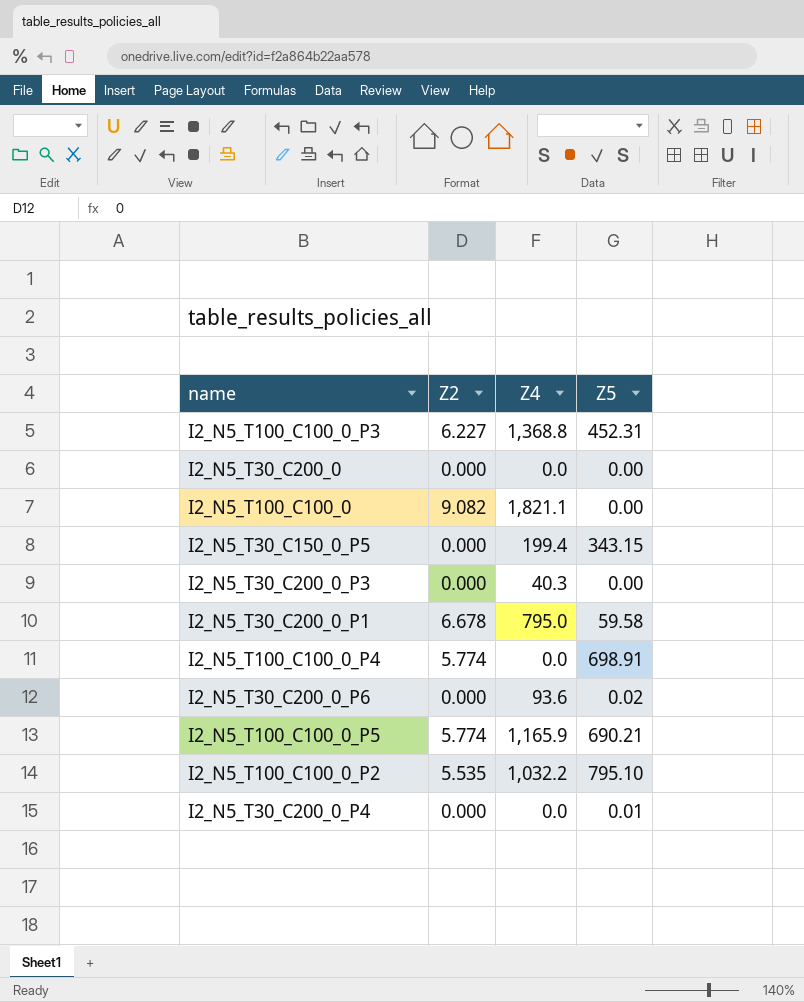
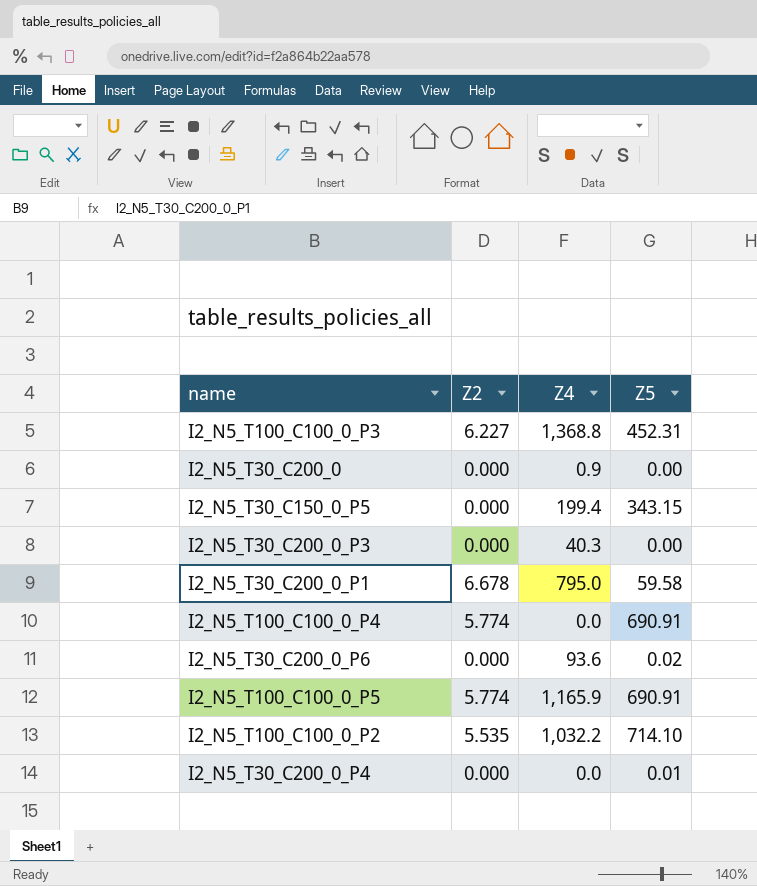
row I2_N5_T100_C100_0: 9.082 | 1,821.1 | 0.00 -> none
I2_N5_T30_C200_0 | Z4: 0.0 -> 0.9
I2_N5_T100_C100_0_P4 | Z5: 698.91 -> 690.91
I2_N5_T100_C100_0_P5 | Z5: 690.21 -> 690.91
I2_N5_T100_C100_0_P2 | Z5: 795.10 -> 714.10

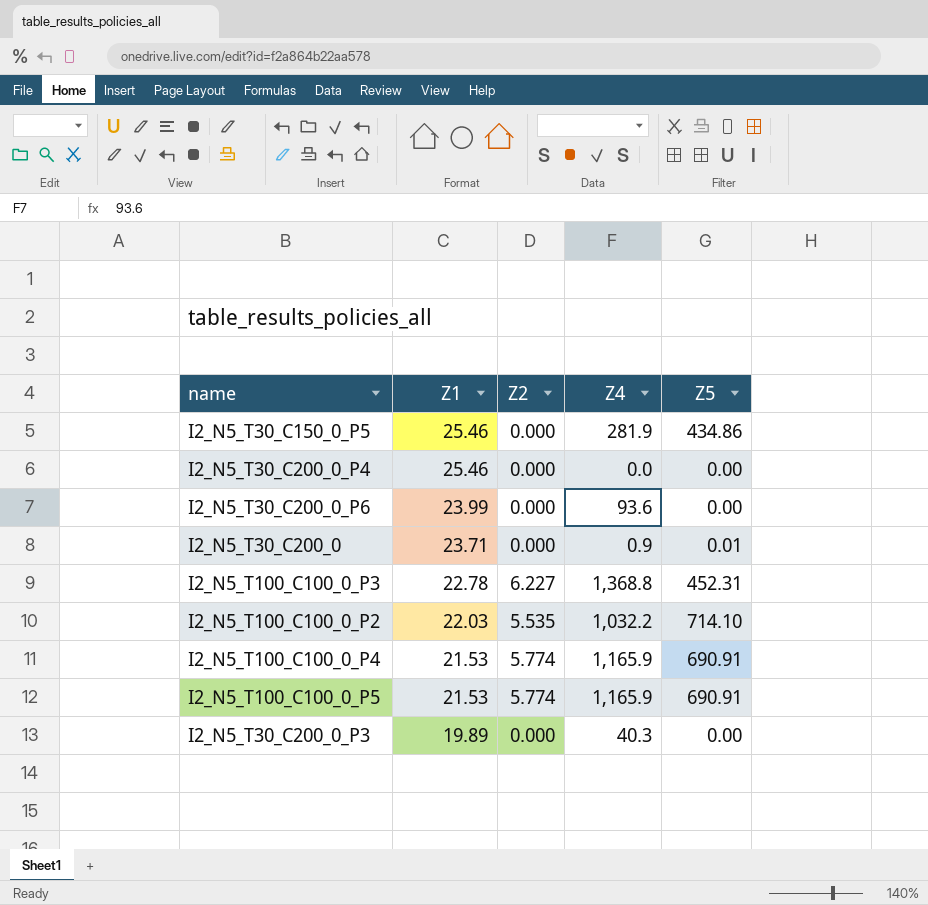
row order: none -> Z1 descending
column Z1 | position: none -> 2
row I2_N5_T30_C200_0_P1: 6.678 | 795.0 | 59.58 -> none
I2_N5_T30_C150_0_P5 | Z4: 199.4 -> 281.9
I2_N5_T30_C150_0_P5 | Z5: 343.15 -> 434.86
I2_N5_T30_C200_0_P4 | Z5: 0.01 -> 0.00
I2_N5_T30_C200_0_P6 | Z5: 0.02 -> 0.00
I2_N5_T30_C200_0 | Z5: 0.00 -> 0.01
I2_N5_T100_C100_0_P4 | Z4: 0.0 -> 1,165.9

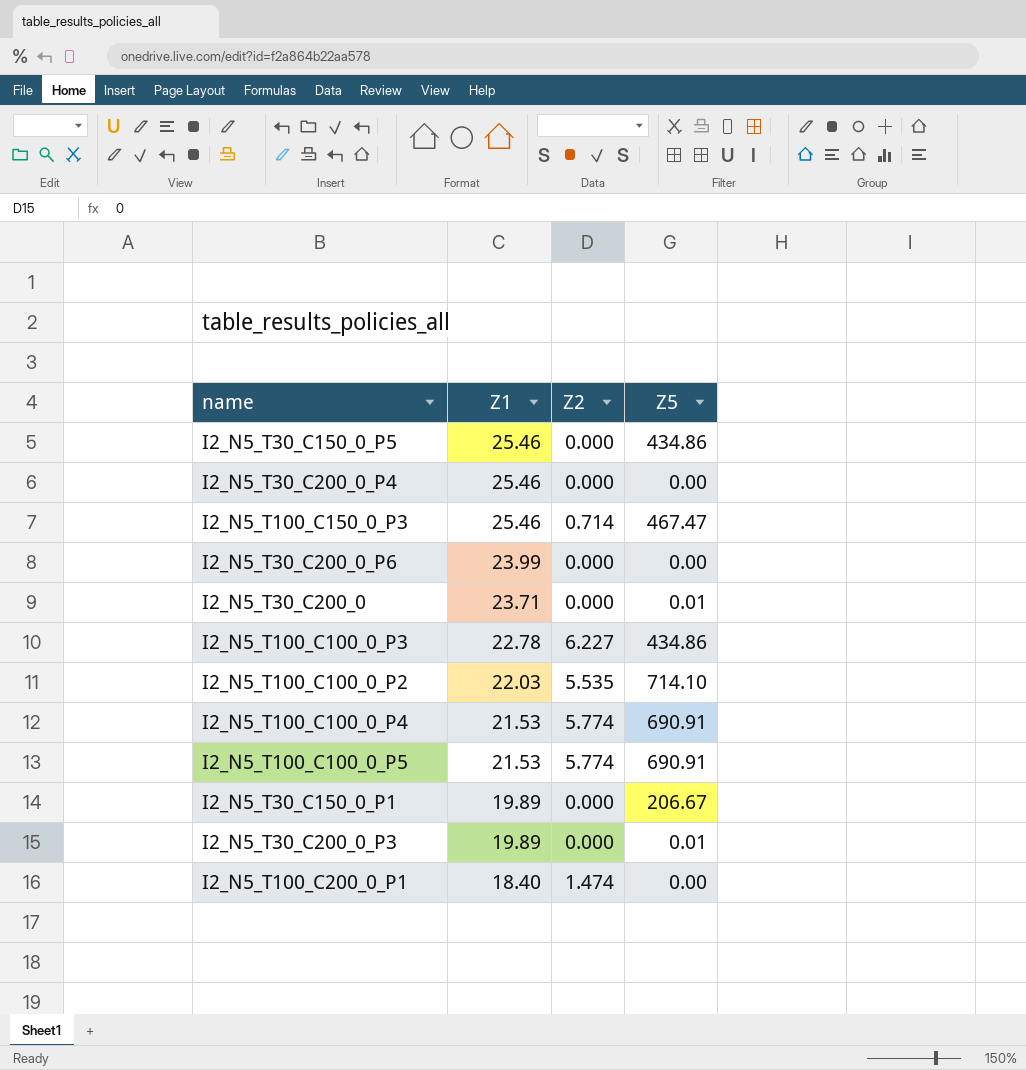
column Z4 | position: 4 -> none
row I2_N5_T100_C150_0_P3: none -> 25.46 | 0.714 | 467.47
I2_N5_T100_C100_0_P3 | Z5: 452.31 -> 434.86
row I2_N5_T30_C150_0_P1: none -> 19.89 | 0.000 | 206.67
I2_N5_T30_C200_0_P3 | Z5: 0.00 -> 0.01
row I2_N5_T100_C200_0_P1: none -> 18.40 | 1.474 | 0.00

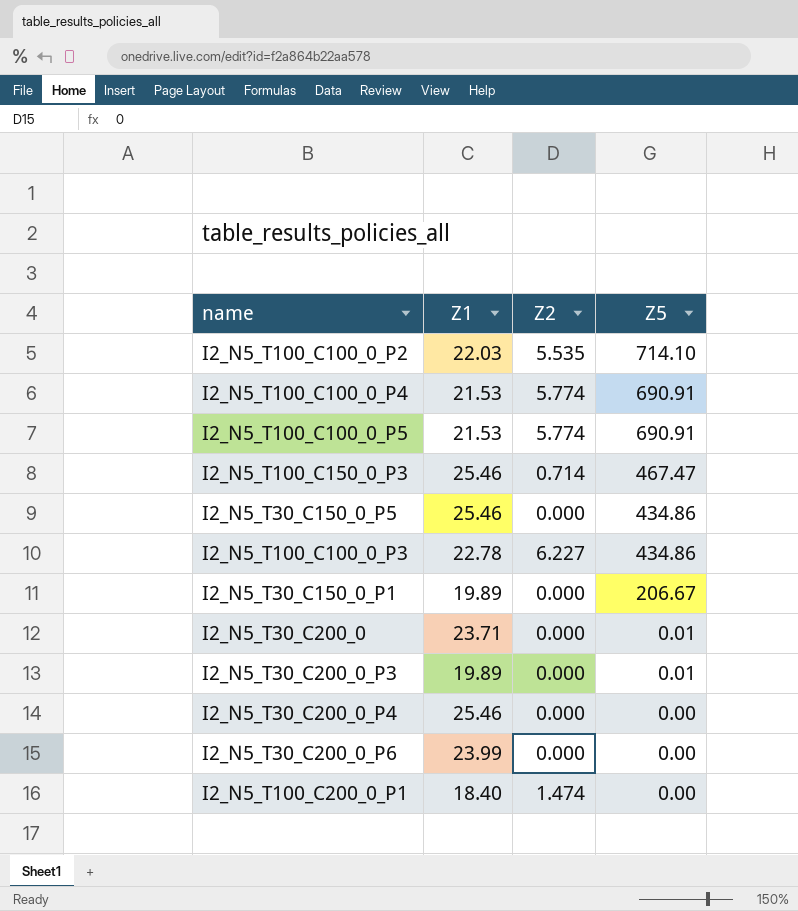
row order: Z1 descending -> Z5 descending

